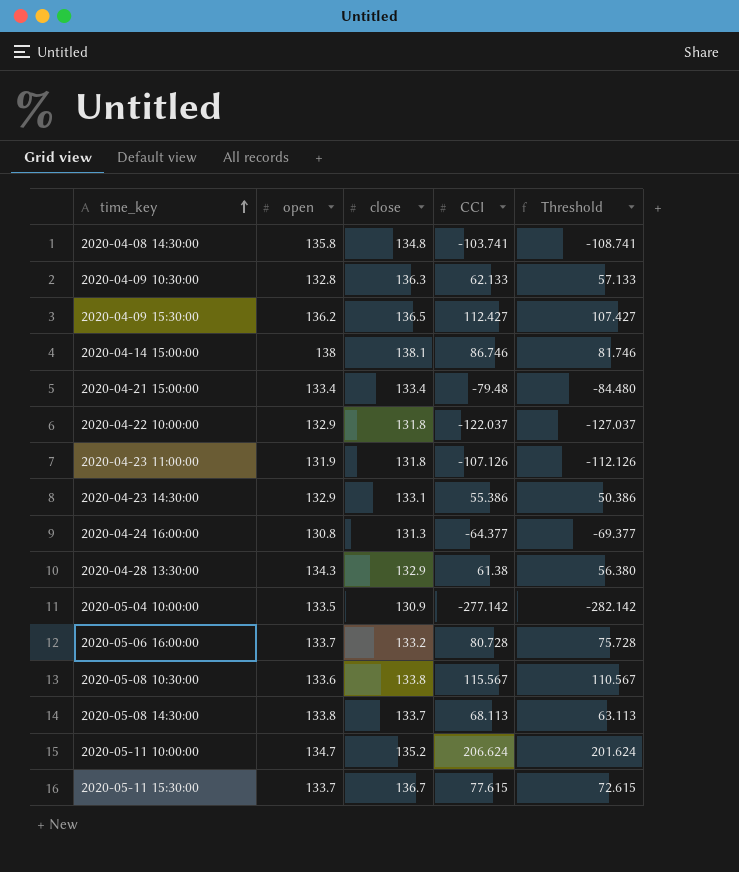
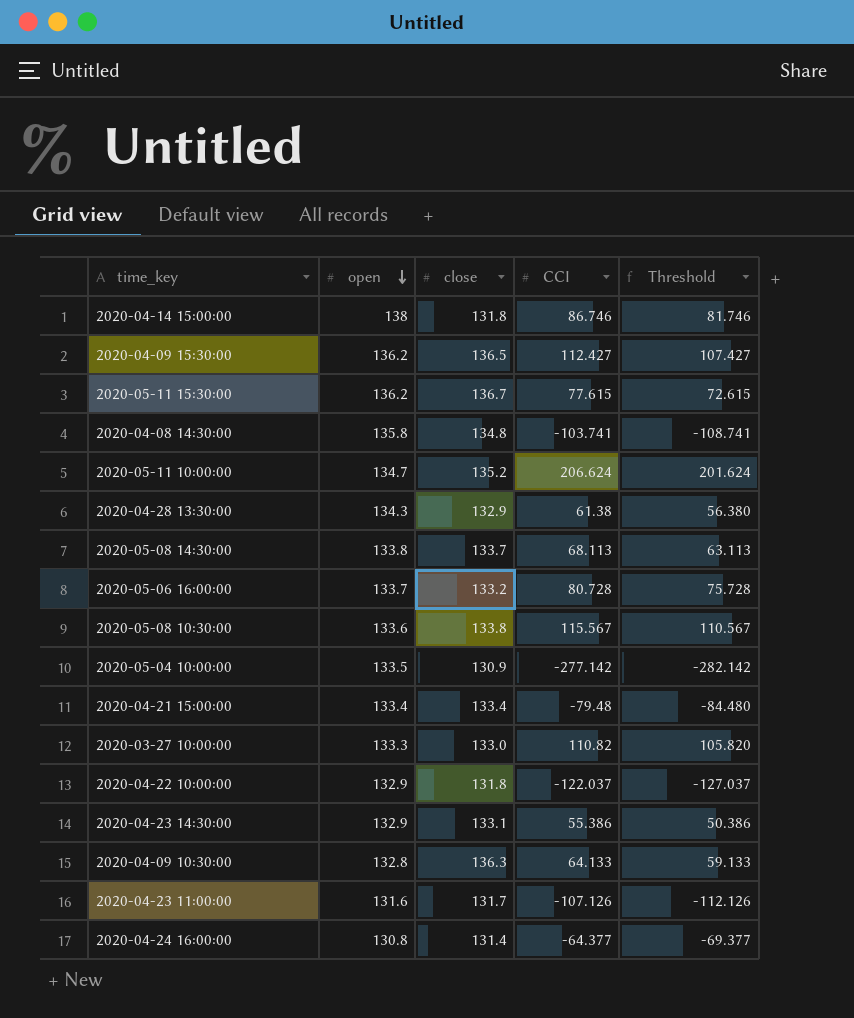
row order: time_key ascending -> open descending
2020-04-14 15:00:00 | close: 138.1 -> 131.8
2020-05-11 15:30:00 | open: 133.7 -> 136.2
row 2020-03-27 10:00:00: none -> 133.3 | 133.0 | 110.82 | 105.820
2020-04-09 10:30:00 | CCI: 62.133 -> 64.133
2020-04-09 10:30:00 | Threshold: 57.133 -> 59.133
2020-04-23 11:00:00 | open: 131.9 -> 131.6
2020-04-23 11:00:00 | close: 131.8 -> 131.7
2020-04-24 16:00:00 | close: 131.3 -> 131.4

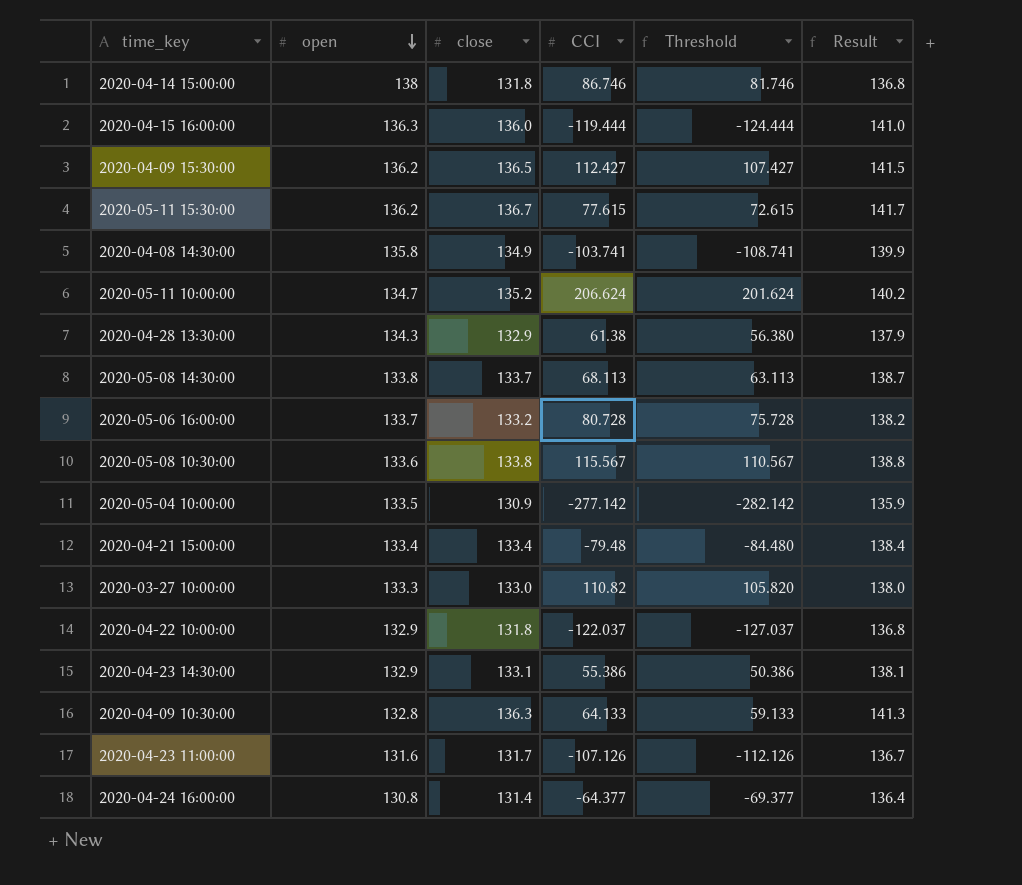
column Result | formula: none -> [close] + 5
row 2020-04-15 16:00:00: none -> 136.3 | 136.0 | -119.444 | -124.444 | 141.0
2020-04-08 14:30:00 | close: 134.8 -> 134.9

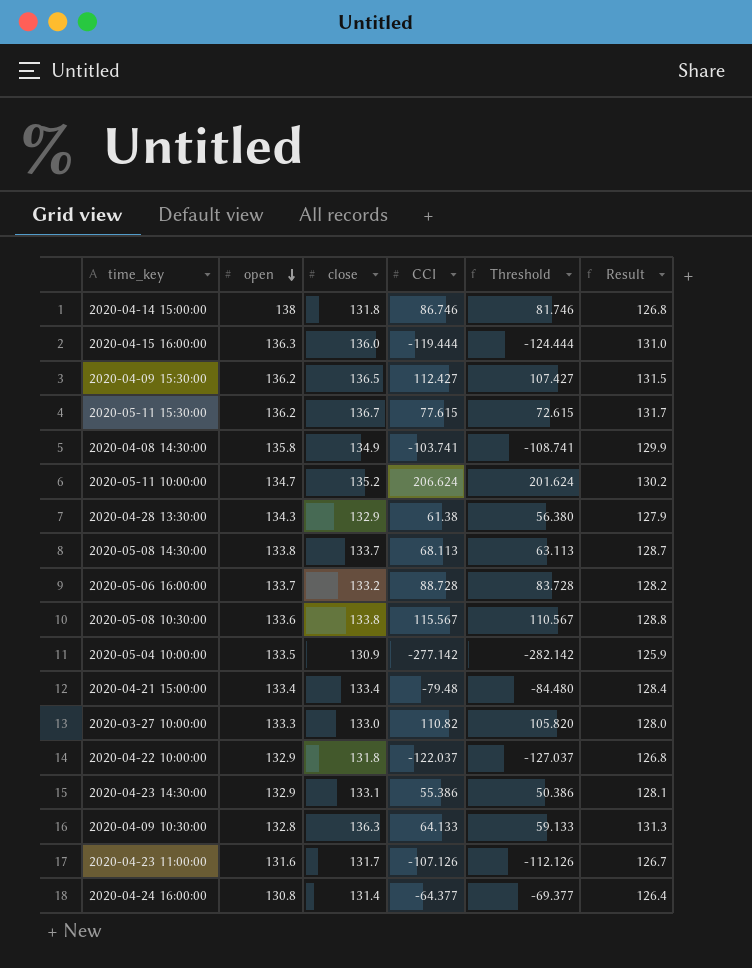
column Result | formula: [close] + 5 -> [close] - 5
2020-05-06 16:00:00 | CCI: 80.728 -> 88.728
2020-05-06 16:00:00 | Threshold: 75.728 -> 83.728

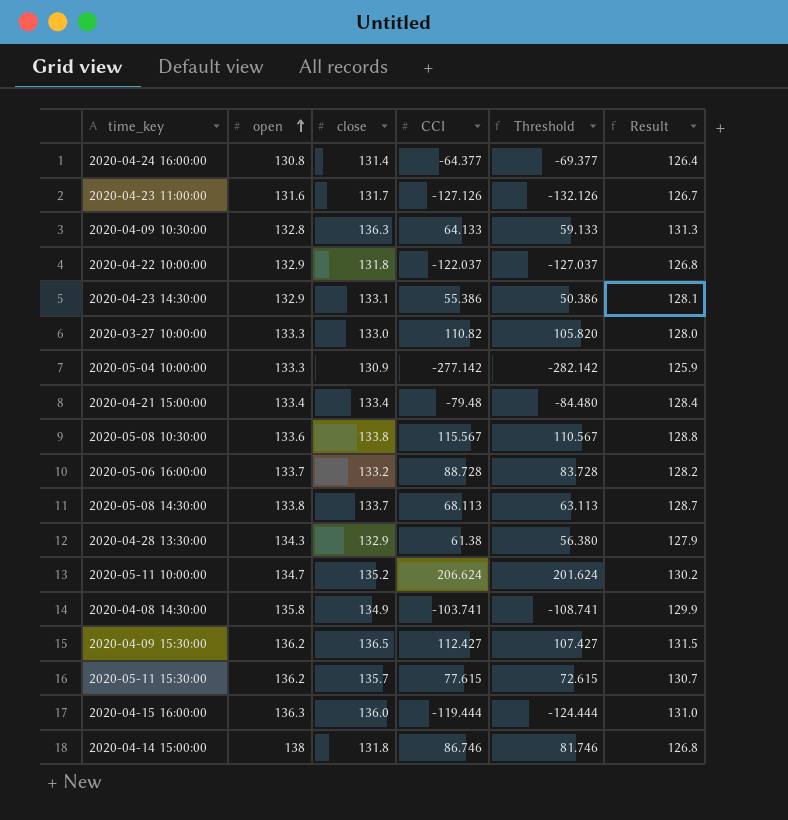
row order: open descending -> open ascending
2020-04-23 11:00:00 | CCI: -107.126 -> -127.126
2020-04-23 11:00:00 | Threshold: -112.126 -> -132.126
2020-05-04 10:00:00 | open: 133.5 -> 133.3
2020-05-11 15:30:00 | close: 136.7 -> 135.7
2020-05-11 15:30:00 | Result: 131.7 -> 130.7

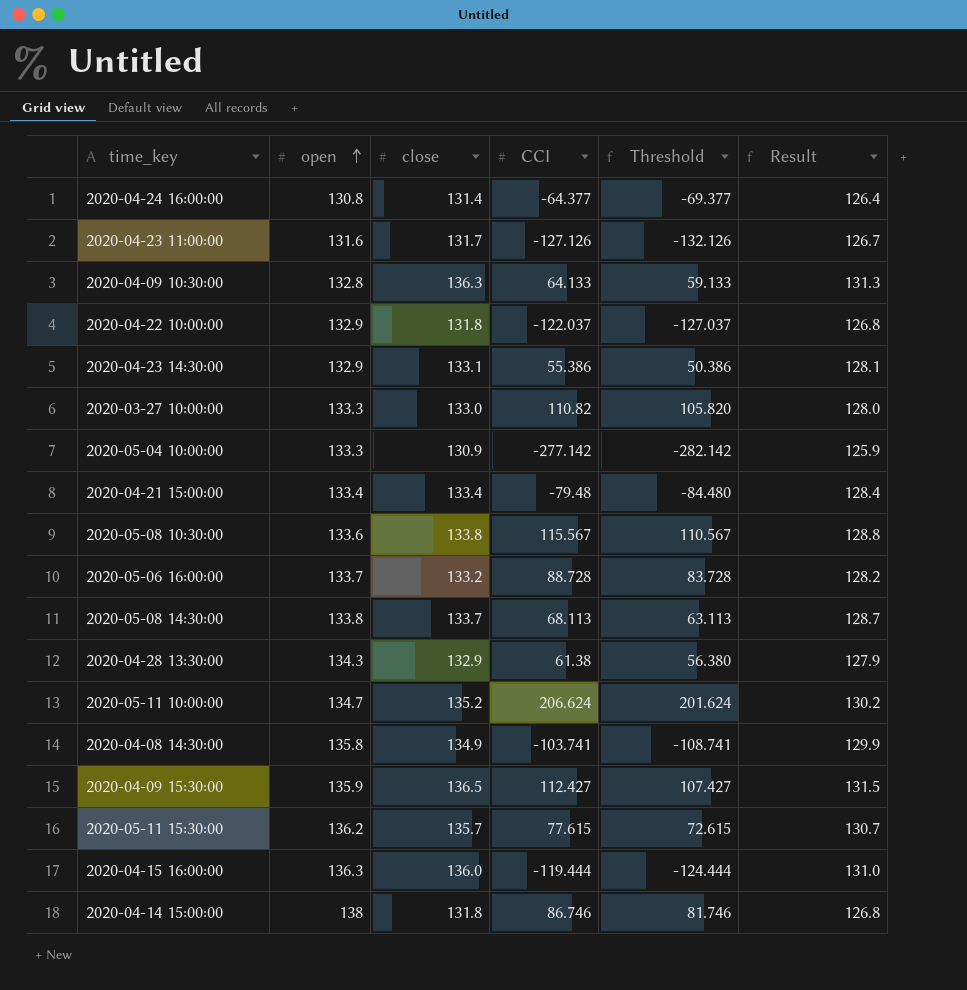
2020-04-09 15:30:00 | open: 136.2 -> 135.9

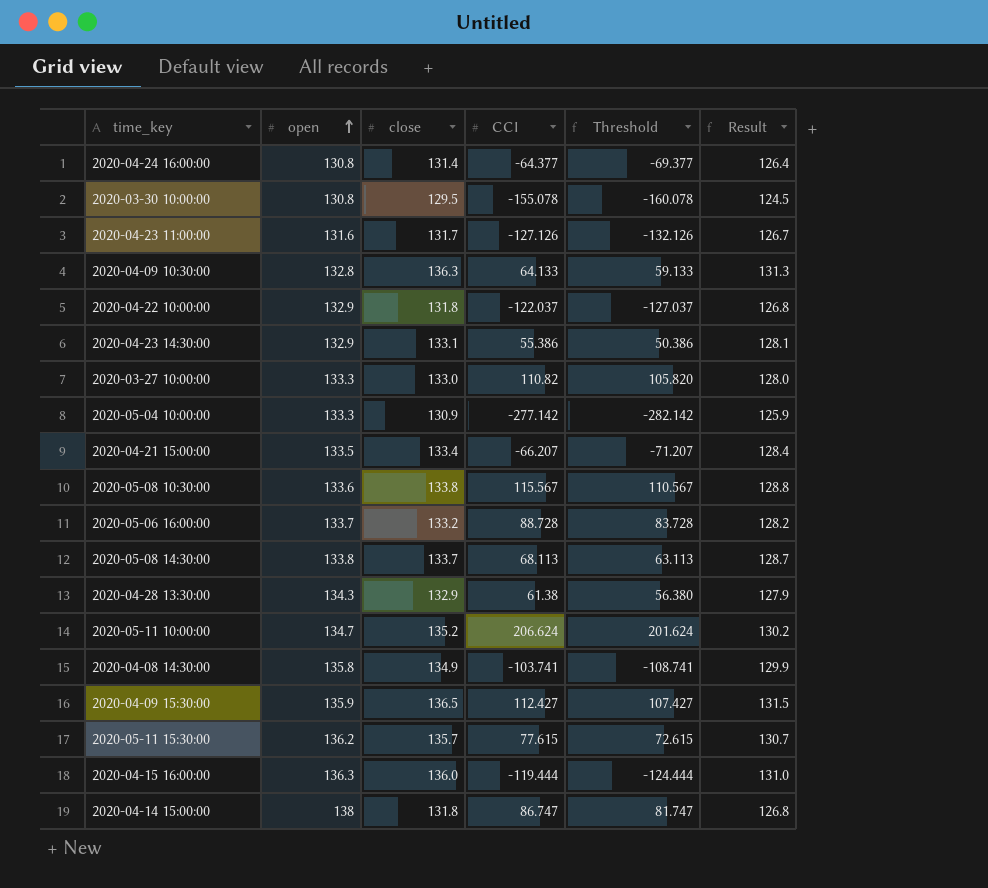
row 2020-03-30 10:00:00: none -> 130.8 | 129.5 | -155.078 | -160.078 | 124.5
2020-04-21 15:00:00 | open: 133.4 -> 133.5
2020-04-21 15:00:00 | CCI: -79.48 -> -66.207
2020-04-21 15:00:00 | Threshold: -84.480 -> -71.207
2020-04-14 15:00:00 | CCI: 86.746 -> 86.747
2020-04-14 15:00:00 | Threshold: 81.746 -> 81.747

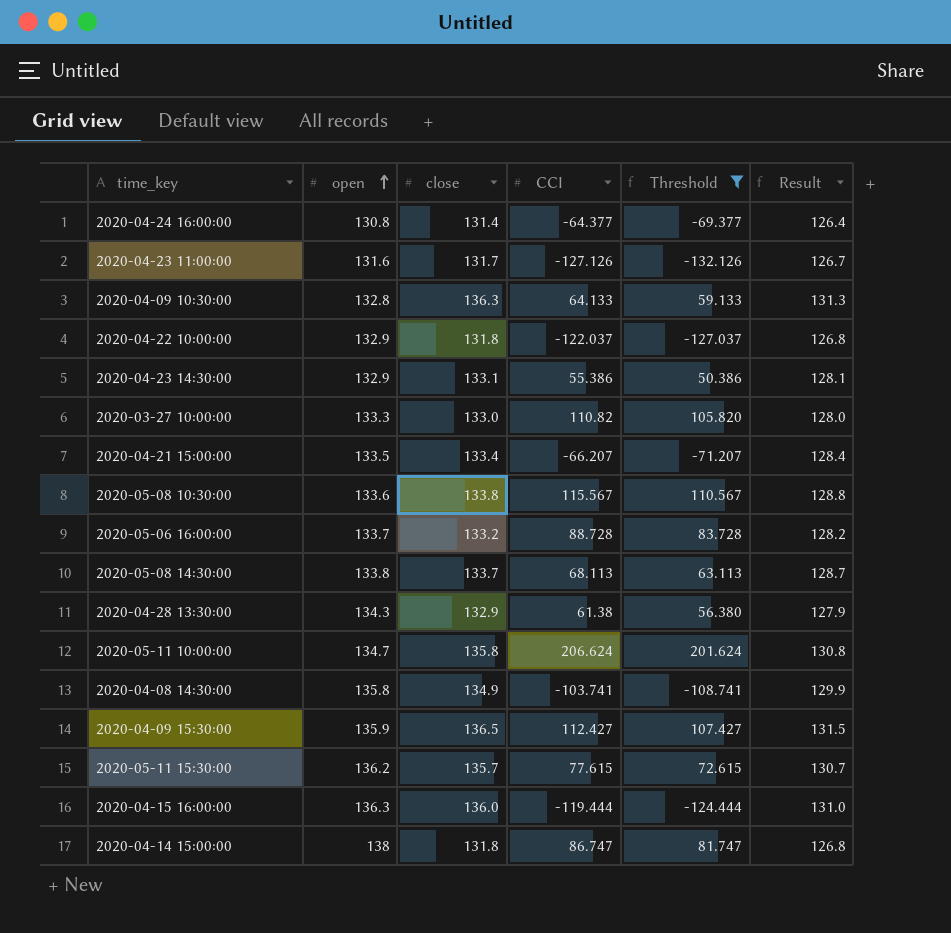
filter: none -> Threshold >= -132.126
2020-05-11 10:00:00 | close: 135.2 -> 135.8
2020-05-11 10:00:00 | Result: 130.2 -> 130.8

